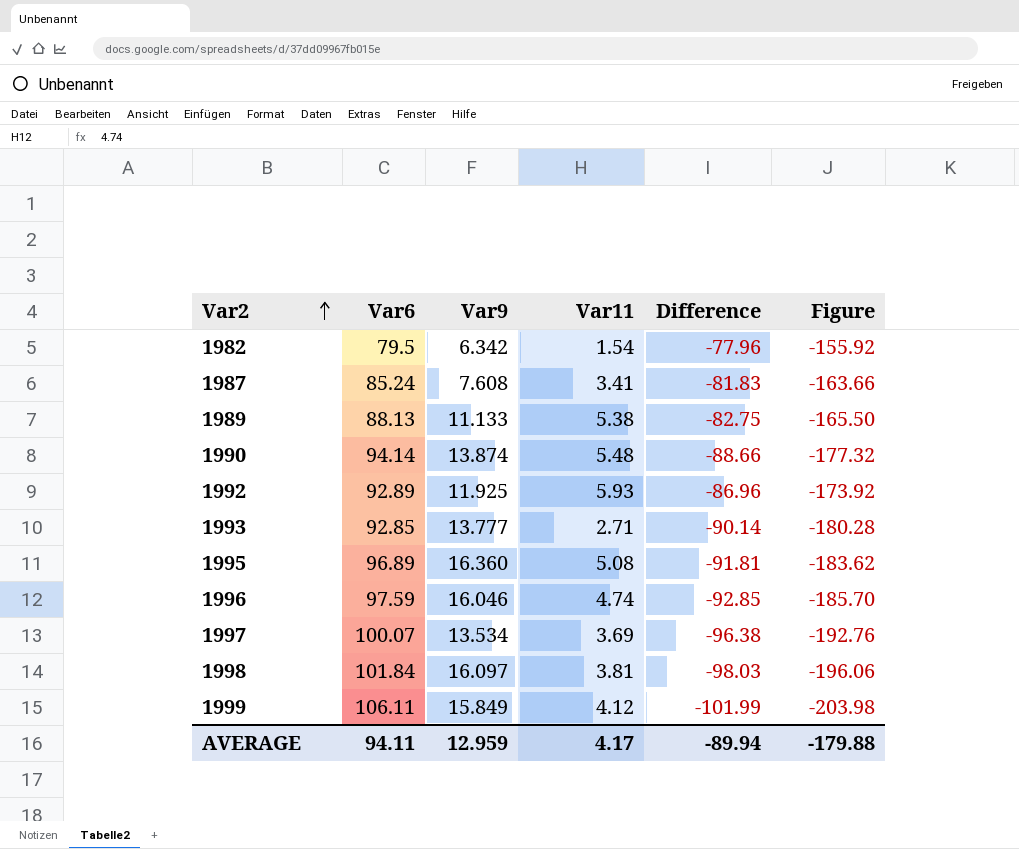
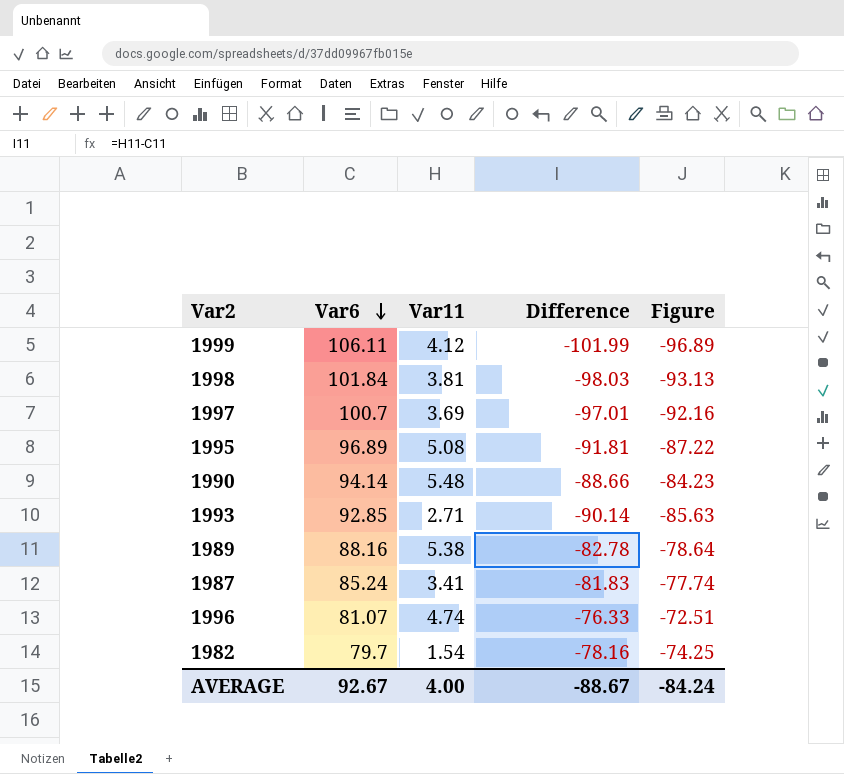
row order: Var2 ascending -> Var6 descending
column Var9 | position: 3 -> none
column Figure | formula: [Difference] * 2 -> [Difference] * 0.95
row 1992: 92.89 | 11.925 | 5.93 | -86.96 | -173.92 -> none
1997 | Var6: 100.07 -> 100.7
1997 | Difference: -96.38 -> -97.01
1989 | Var6: 88.13 -> 88.16
1989 | Difference: -82.75 -> -82.78
1996 | Var6: 97.59 -> 81.07
1996 | Difference: -92.85 -> -76.33
1982 | Var6: 79.5 -> 79.7
1982 | Difference: -77.96 -> -78.16
AVERAGE | Var6: 94.11 -> 92.67
AVERAGE | Var11: 4.17 -> 4.00
AVERAGE | Difference: -89.94 -> -88.67
AVERAGE | Figure: -179.88 -> -84.24

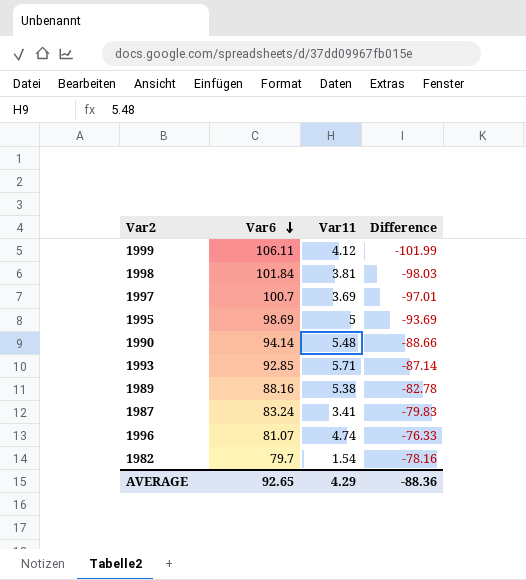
column Figure | formula: [Difference] * 0.95 -> none
1995 | Var6: 96.89 -> 98.69
1995 | Var11: 5.08 -> 5
1995 | Difference: -91.81 -> -93.69
1993 | Var11: 2.71 -> 5.71
1993 | Difference: -90.14 -> -87.14
1987 | Var6: 85.24 -> 83.24
1987 | Difference: -81.83 -> -79.83
AVERAGE | Var6: 92.67 -> 92.65
AVERAGE | Var11: 4.00 -> 4.29
AVERAGE | Difference: -88.67 -> -88.36

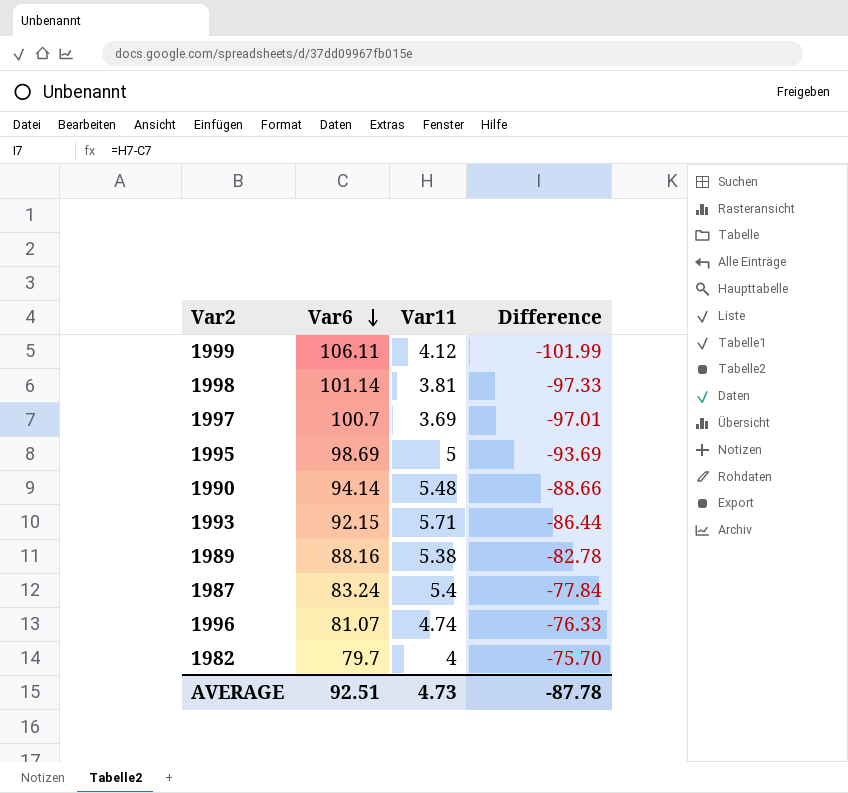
1998 | Var6: 101.84 -> 101.14
1998 | Difference: -98.03 -> -97.33
1993 | Var6: 92.85 -> 92.15
1993 | Difference: -87.14 -> -86.44
1987 | Var11: 3.41 -> 5.4
1987 | Difference: -79.83 -> -77.84
1982 | Var11: 1.54 -> 4
1982 | Difference: -78.16 -> -75.70
AVERAGE | Var6: 92.65 -> 92.51
AVERAGE | Var11: 4.29 -> 4.73
AVERAGE | Difference: -88.36 -> -87.78

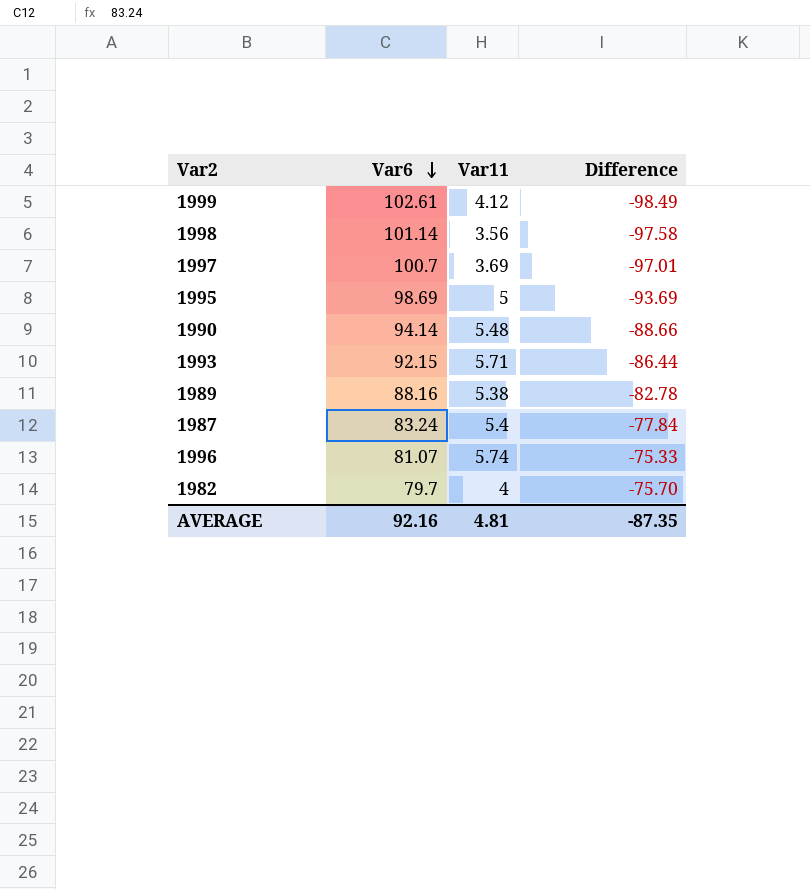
1999 | Var6: 106.11 -> 102.61
1999 | Difference: -101.99 -> -98.49
1998 | Var11: 3.81 -> 3.56
1998 | Difference: -97.33 -> -97.58
1996 | Var11: 4.74 -> 5.74
1996 | Difference: -76.33 -> -75.33
AVERAGE | Var6: 92.51 -> 92.16
AVERAGE | Var11: 4.73 -> 4.81
AVERAGE | Difference: -87.78 -> -87.35

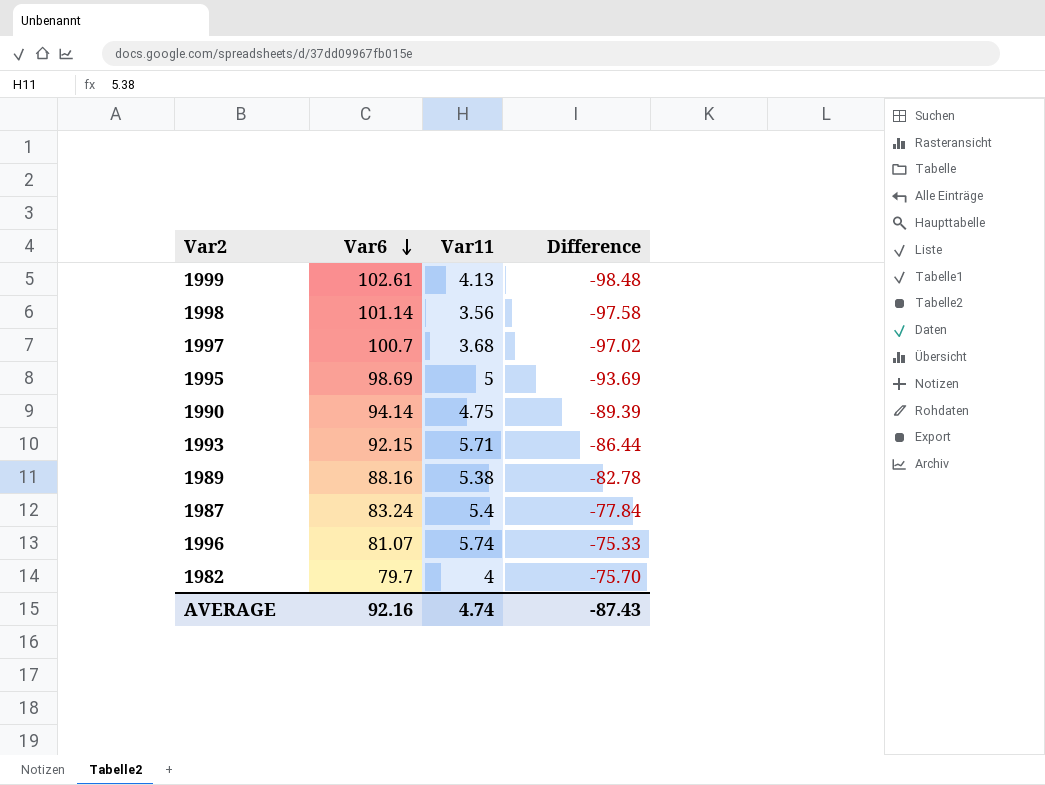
1999 | Var11: 4.12 -> 4.13
1999 | Difference: -98.49 -> -98.48
1997 | Var11: 3.69 -> 3.68
1997 | Difference: -97.01 -> -97.02
1990 | Var11: 5.48 -> 4.75
1990 | Difference: -88.66 -> -89.39
AVERAGE | Var11: 4.81 -> 4.74
AVERAGE | Difference: -87.35 -> -87.43

